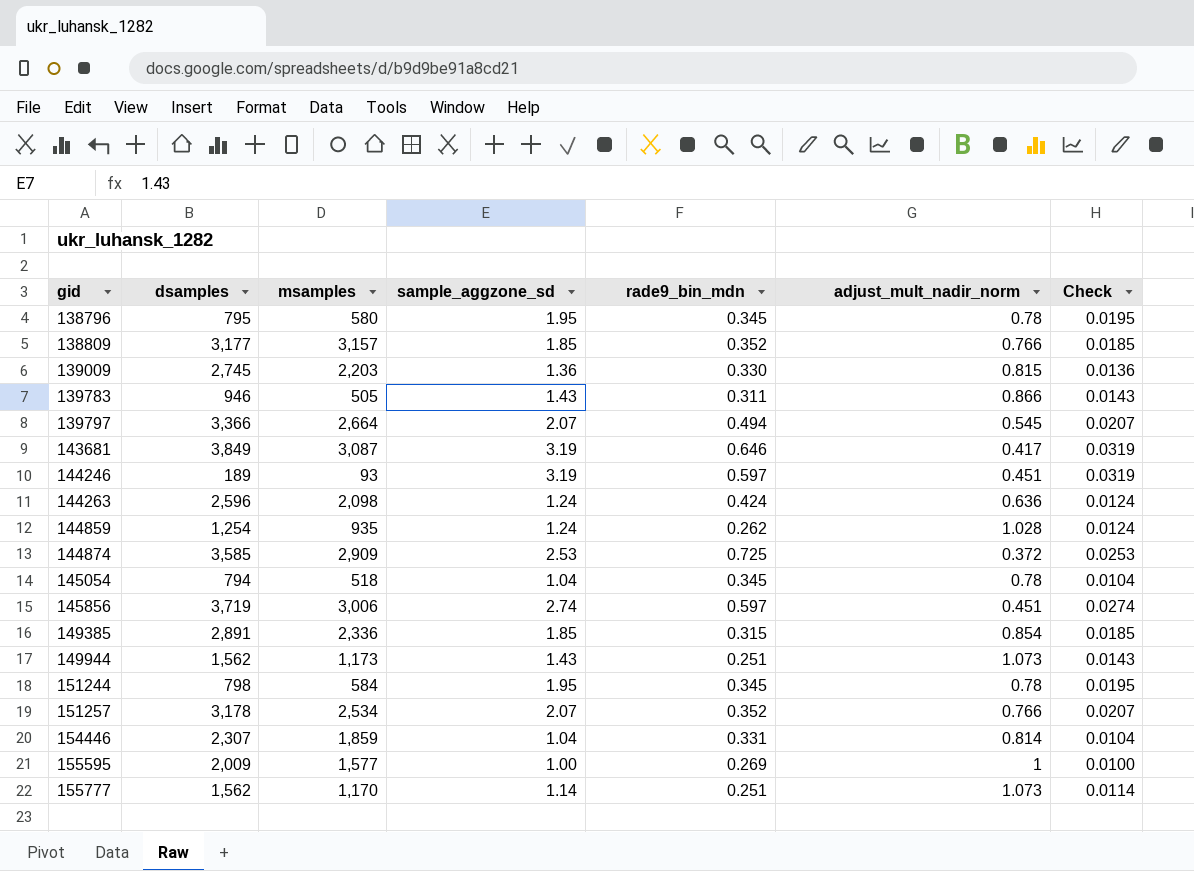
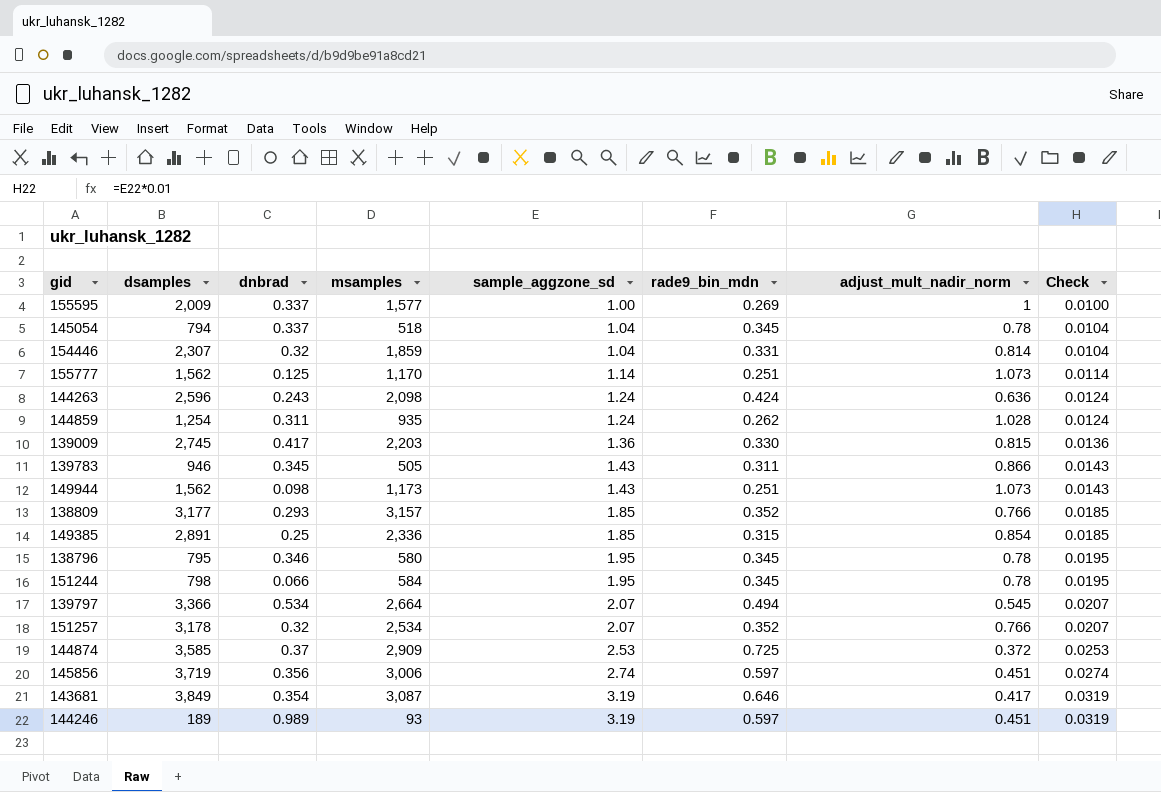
row order: gid ascending -> sample_aggzone_sd ascending
column dnbrad | position: none -> 3

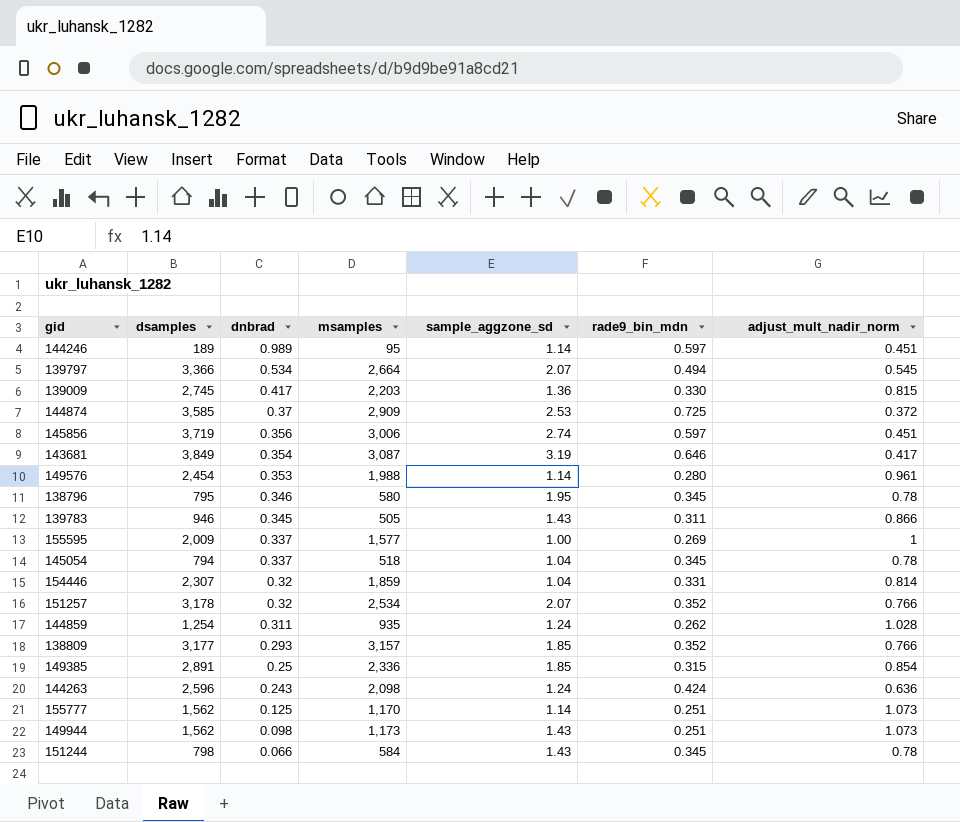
row order: sample_aggzone_sd ascending -> dnbrad descending
column Check | formula: [sample_aggzone_sd] * 0.01 -> none
144246 | msamples: 93 -> 95
144246 | sample_aggzone_sd: 3.19 -> 1.14
row 149576: none -> 2,454 | 0.353 | 1,988 | 1.14 | 0.280 | 0.961
151244 | sample_aggzone_sd: 1.95 -> 1.43

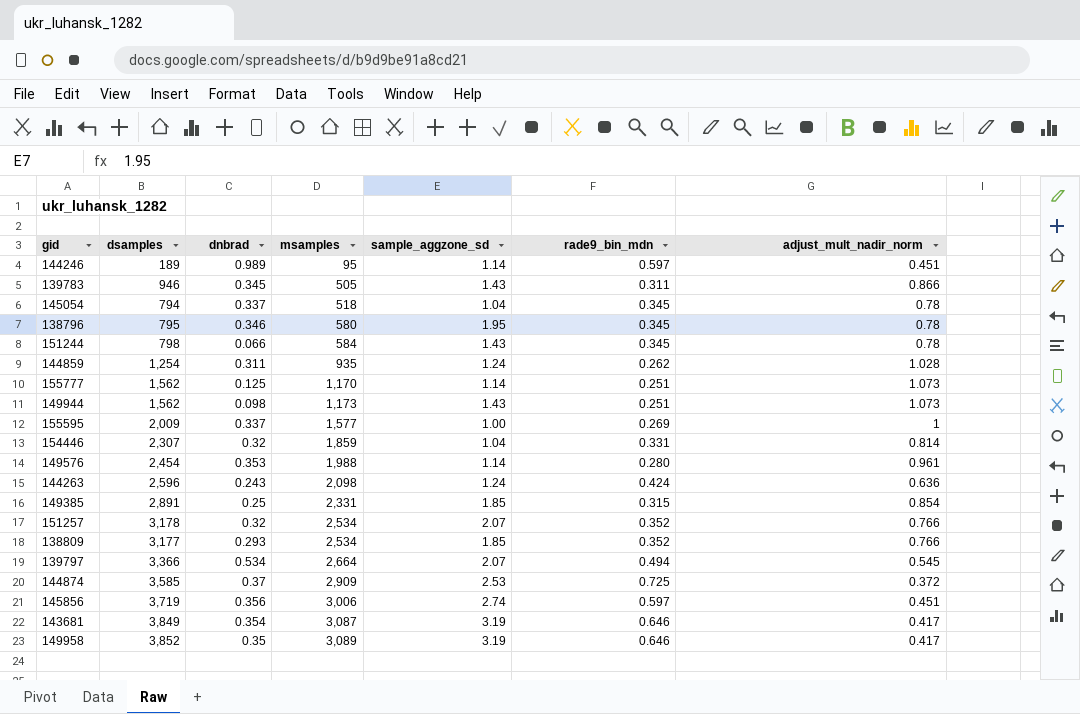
row order: dnbrad descending -> msamples ascending
row 139009: 2,745 | 0.417 | 2,203 | 1.36 | 0.330 | 0.815 -> none
149385 | msamples: 2,336 -> 2,331
138809 | msamples: 3,157 -> 2,534
row 149958: none -> 3,852 | 0.35 | 3,089 | 3.19 | 0.646 | 0.417

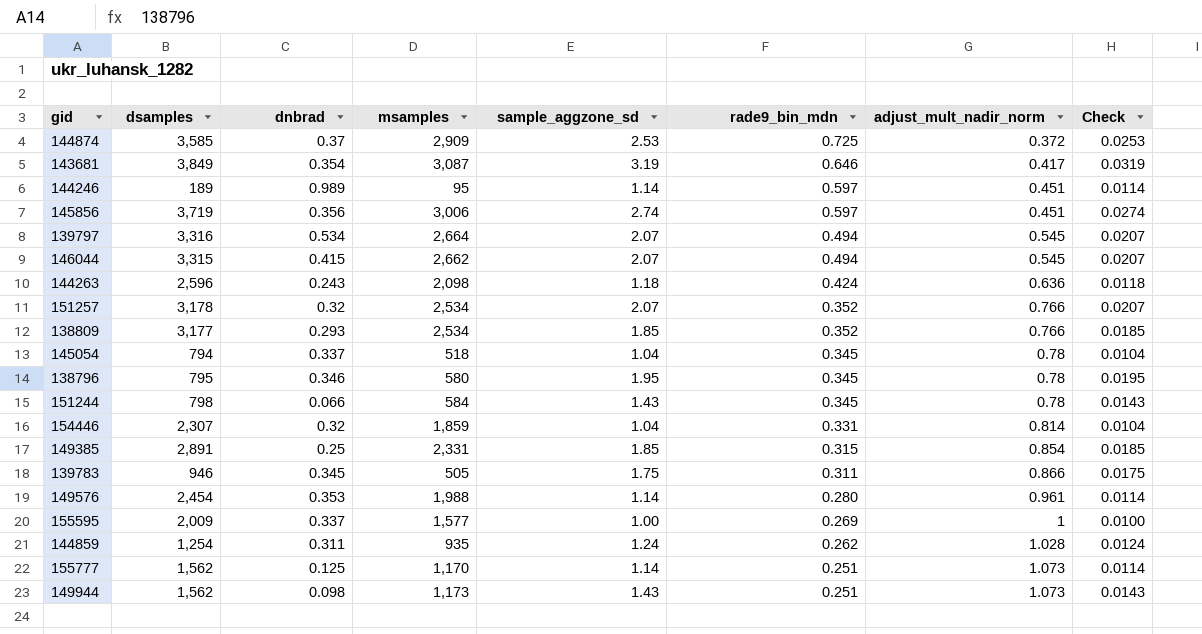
row order: msamples ascending -> rade9_bin_mdn descending
column Check | formula: none -> [sample_aggzone_sd] * 0.01
row 149958: 3,852 | 0.35 | 3,089 | 3.19 | 0.646 | 0.417 -> none
139797 | dsamples: 3,366 -> 3,316
row 146044: none -> 3,315 | 0.415 | 2,662 | 2.07 | 0.494 | 0.545 | 0.0207
144263 | sample_aggzone_sd: 1.24 -> 1.18
139783 | sample_aggzone_sd: 1.43 -> 1.75

